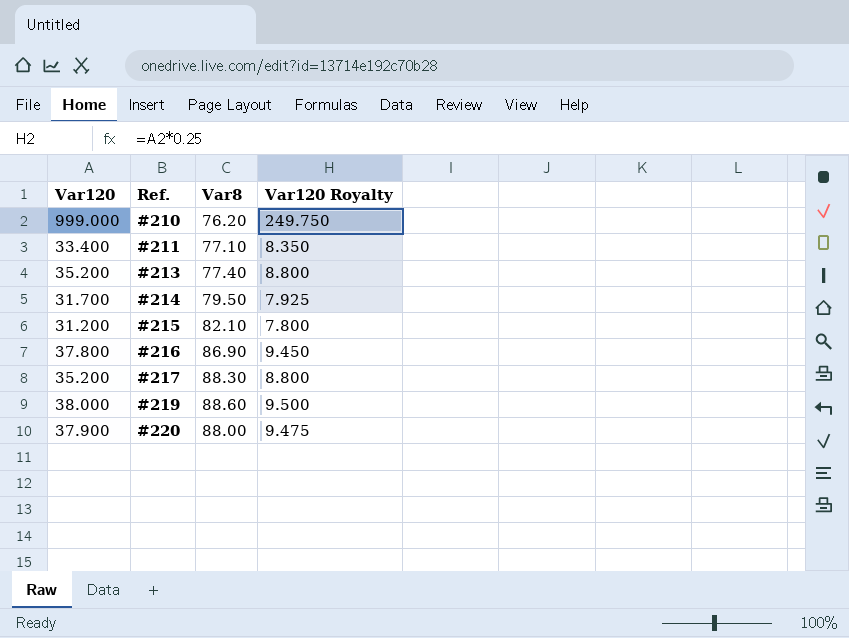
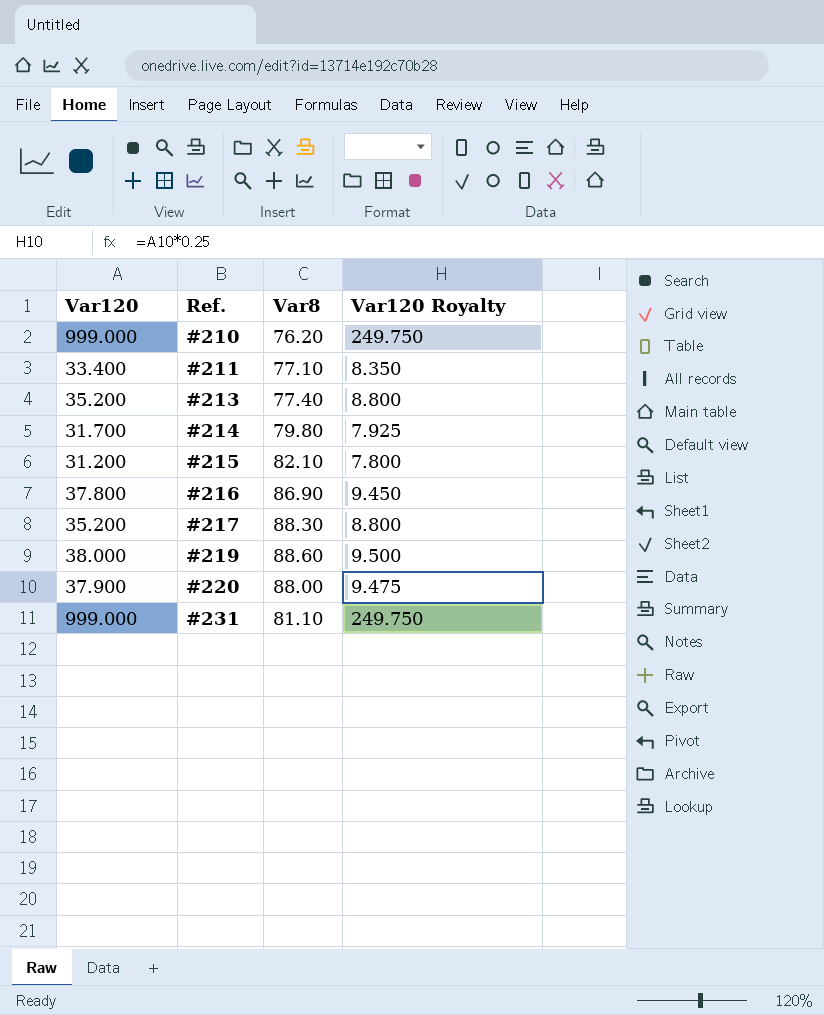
#214 | Var8: 79.50 -> 79.80
row #231: none -> 999.000 | 81.10 | 249.750

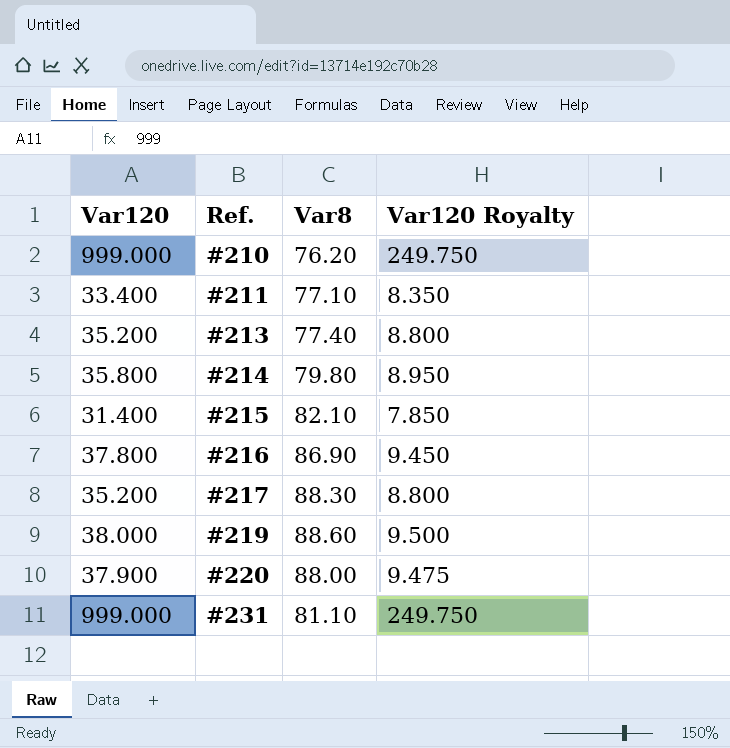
#214 | Var120: 31.700 -> 35.800
#214 | Var120 Royalty: 7.925 -> 8.950
#215 | Var120: 31.200 -> 31.400
#215 | Var120 Royalty: 7.800 -> 7.850

